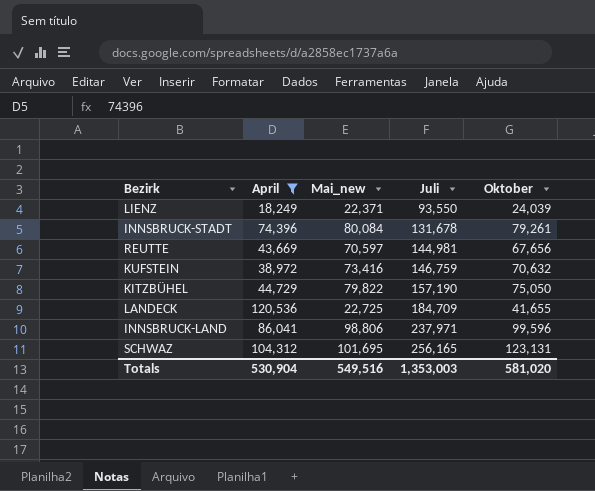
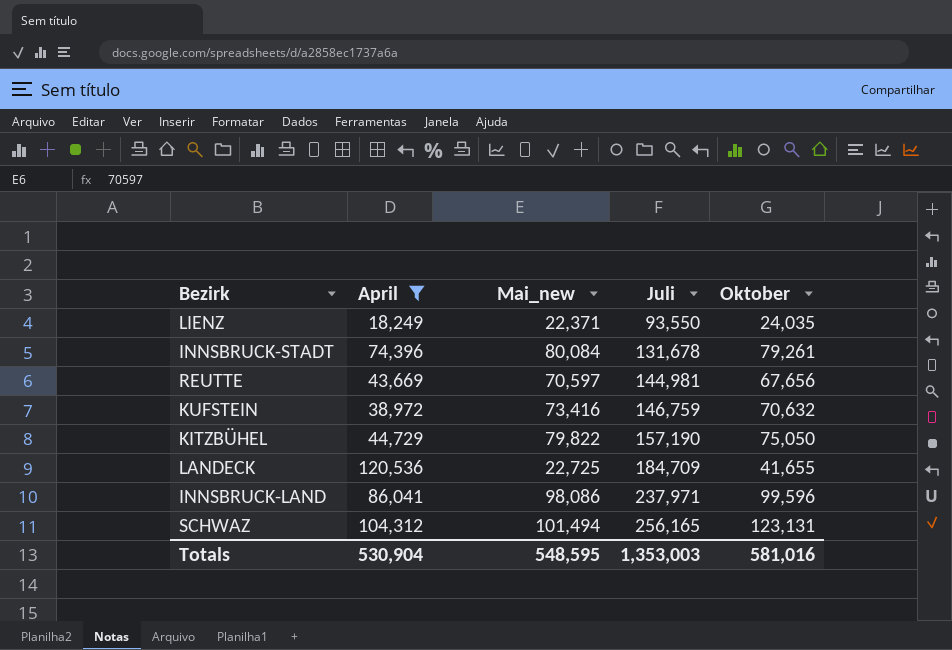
LIENZ | Oktober: 24,039 -> 24,035
INNSBRUCK-LAND | Mai_new: 98,806 -> 98,086
SCHWAZ | Mai_new: 101,695 -> 101,494
Totals | Mai_new: 549,516 -> 548,595
Totals | Oktober: 581,020 -> 581,016

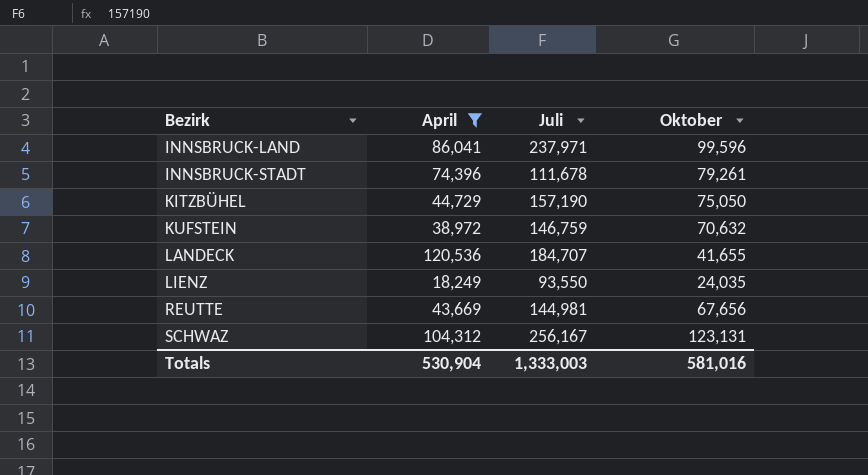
row order: Juli ascending -> Bezirk ascending
column Mai_new | position: 3 -> none
INNSBRUCK-STADT | Juli: 131,678 -> 111,678
LANDECK | Juli: 184,709 -> 184,707
SCHWAZ | Juli: 256,165 -> 256,167
Totals | Juli: 1,353,003 -> 1,333,003

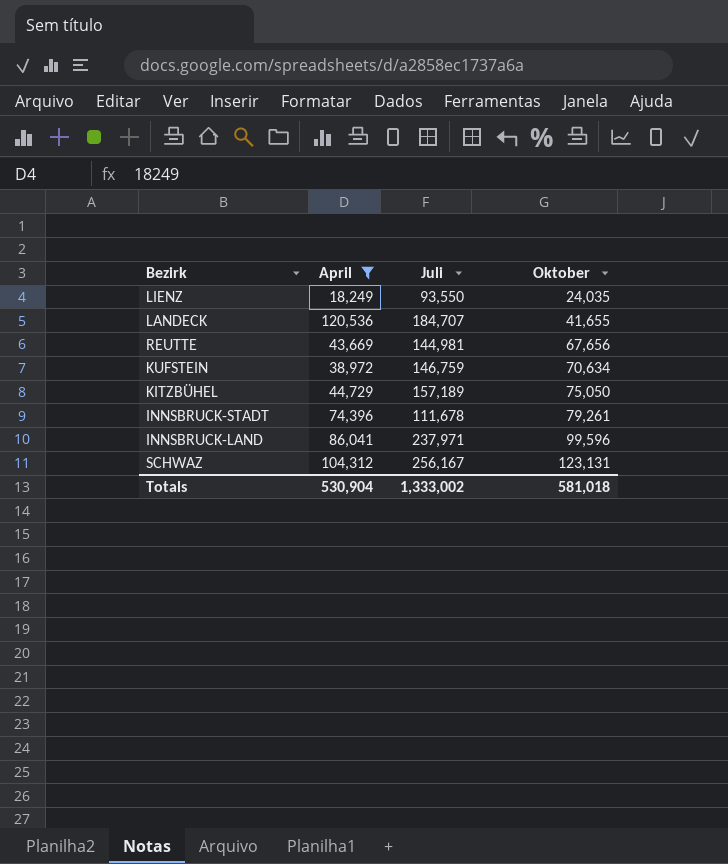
row order: Bezirk ascending -> Oktober ascending
KUFSTEIN | Oktober: 70,632 -> 70,634
KITZBÜHEL | Juli: 157,190 -> 157,189
Totals | Juli: 1,333,003 -> 1,333,002
Totals | Oktober: 581,016 -> 581,018

